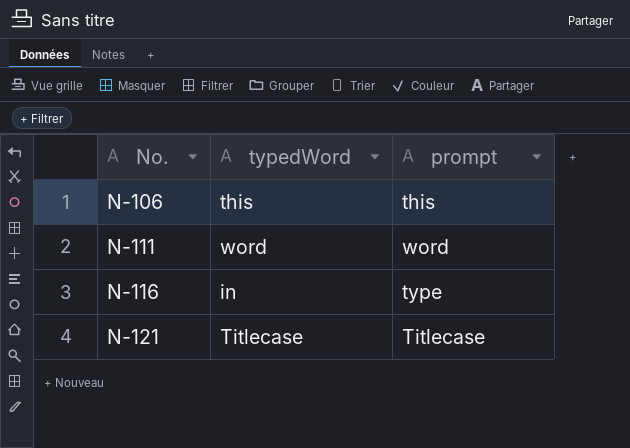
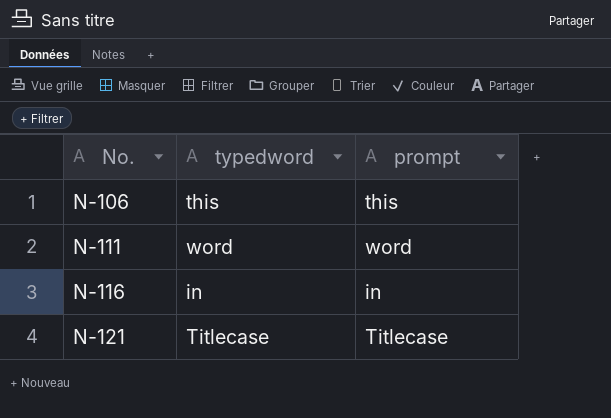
column name: typedWord -> typedword
N-116 | prompt: type -> in

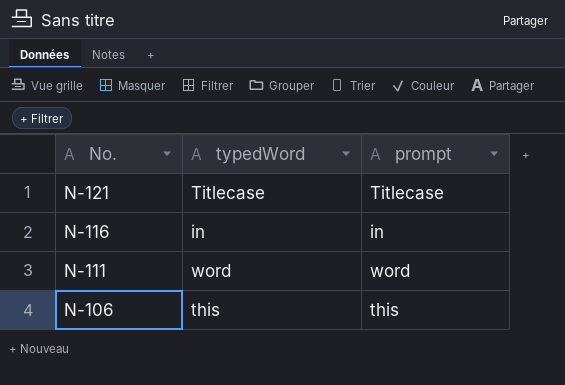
row order: No. ascending -> No. descending
column name: typedword -> typedWord

